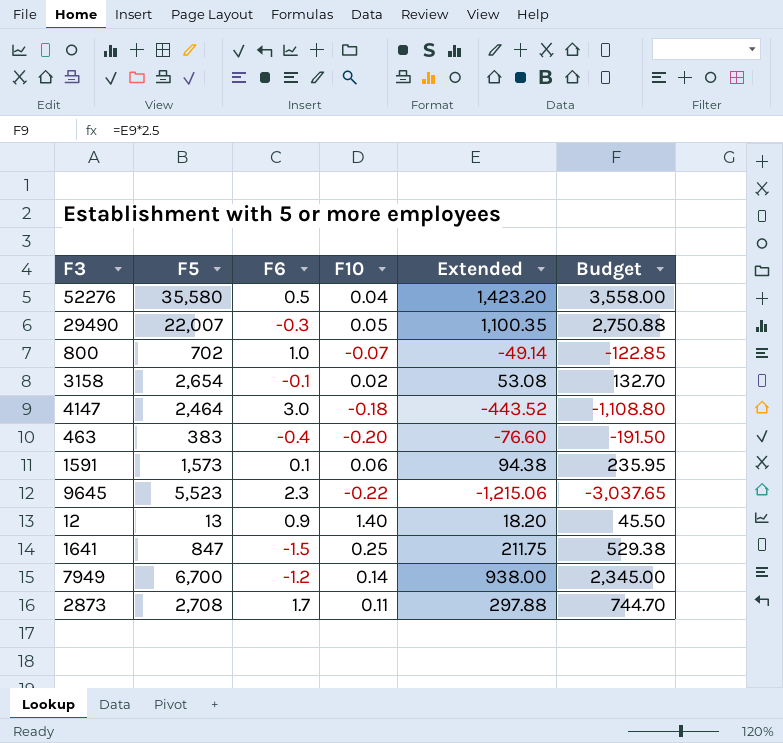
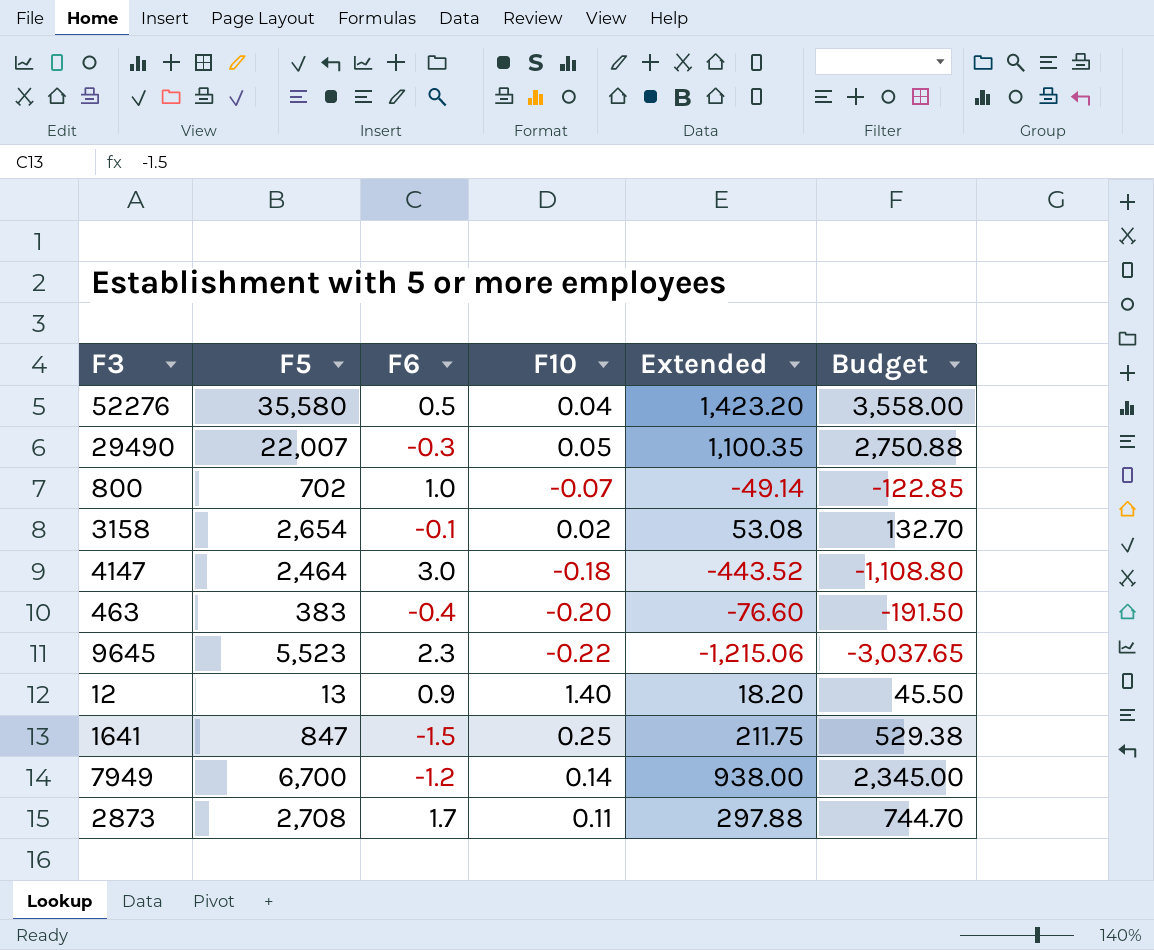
row 1591: 1,573 | 0.1 | 0.06 | 94.38 | 235.95 -> none

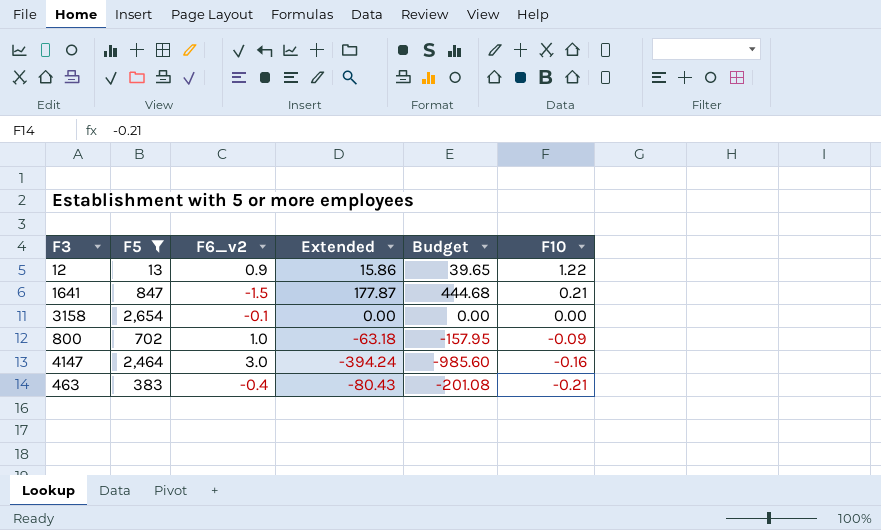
filter: none -> F5 <= 2,654
row order: none -> F10 descending
column name: F6 -> F6_v2
column F10 | position: 4 -> 6
12 | Extended: 18.20 -> 15.86
12 | Budget: 45.50 -> 39.65
12 | F10: 1.40 -> 1.22
1641 | Extended: 211.75 -> 177.87
1641 | Budget: 529.38 -> 444.68
1641 | F10: 0.25 -> 0.21
3158 | Extended: 53.08 -> 0.00
3158 | Budget: 132.70 -> 0.00
3158 | F10: 0.02 -> 0.00
800 | Extended: -49.14 -> -63.18
800 | Budget: -122.85 -> -157.95
800 | F10: -0.07 -> -0.09
4147 | Extended: -443.52 -> -394.24
4147 | Budget: -1,108.80 -> -985.60
4147 | F10: -0.18 -> -0.16
463 | Extended: -76.60 -> -80.43
463 | Budget: -191.50 -> -201.08
463 | F10: -0.20 -> -0.21

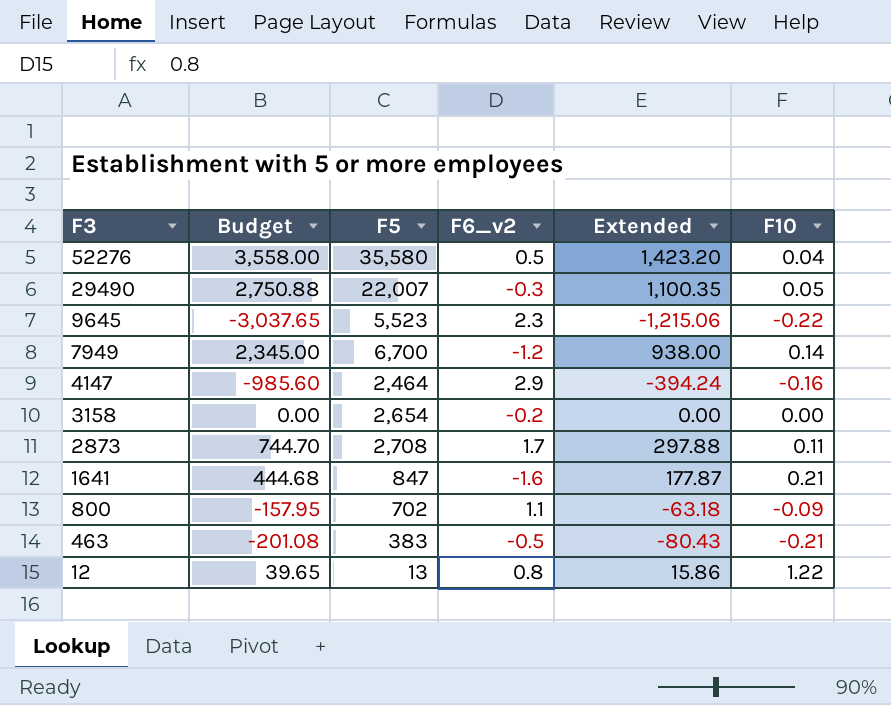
filter: F5 <= 2,654 -> none
row order: F10 descending -> F3 descending
column Budget | position: 5 -> 2
4147 | F6_v2: 3.0 -> 2.9
3158 | F6_v2: -0.1 -> -0.2
1641 | F6_v2: -1.5 -> -1.6
800 | F6_v2: 1.0 -> 1.1
463 | F6_v2: -0.4 -> -0.5
12 | F6_v2: 0.9 -> 0.8

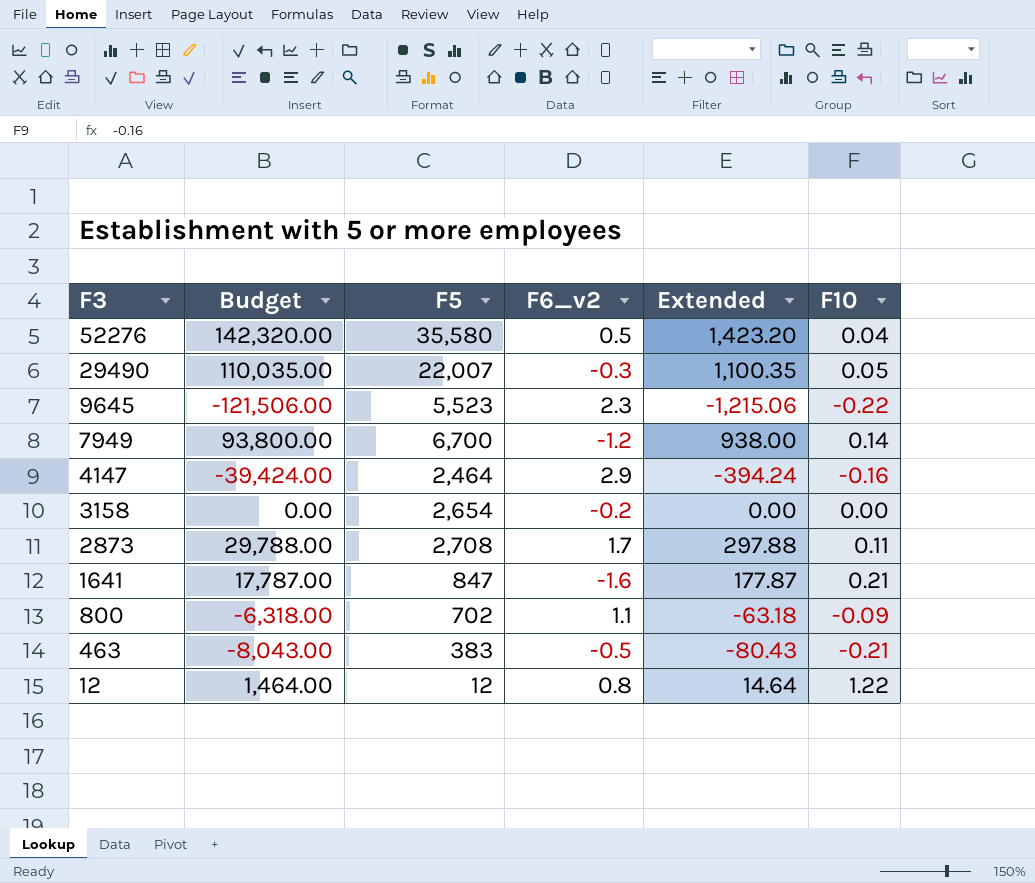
column Budget | formula: [Extended] * 2.5 -> [Extended] * 100
12 | F5: 13 -> 12
12 | Extended: 15.86 -> 14.64

